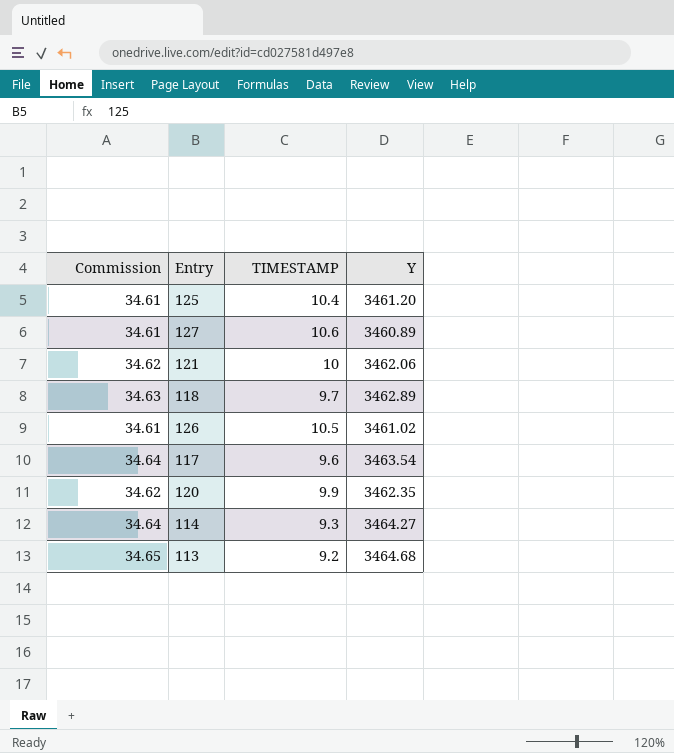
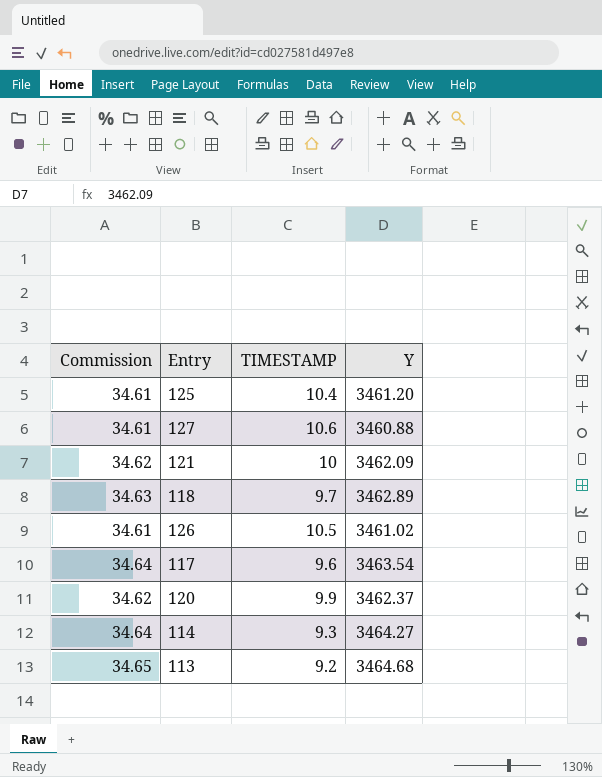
127 | Y: 3460.89 -> 3460.88
121 | Y: 3462.06 -> 3462.09
120 | Y: 3462.35 -> 3462.37

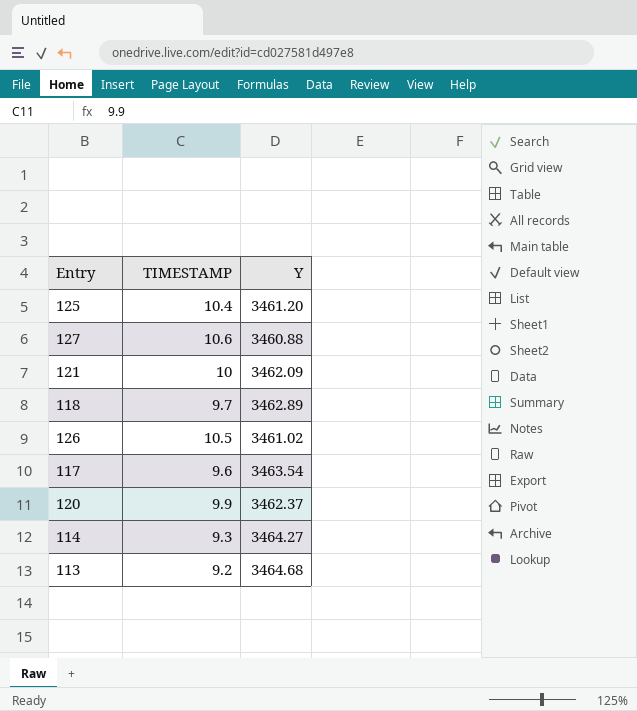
column Commission | formula: [Y] * 0.01 -> none

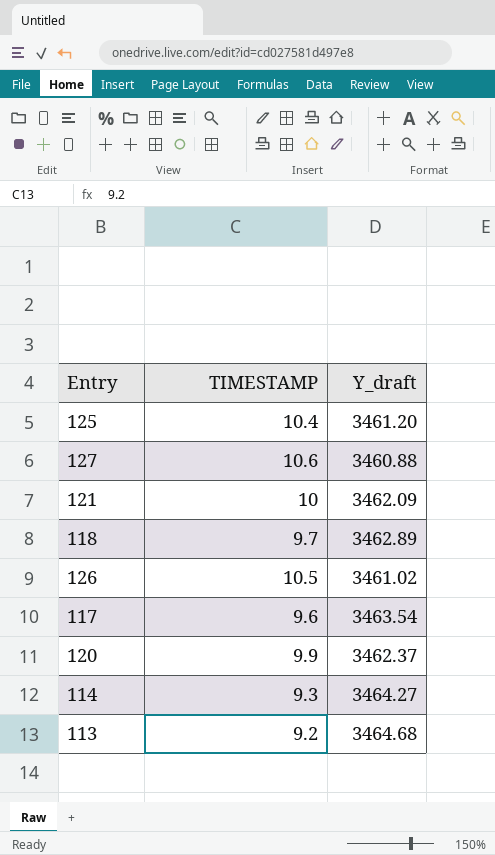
column name: Y -> Y_draft

